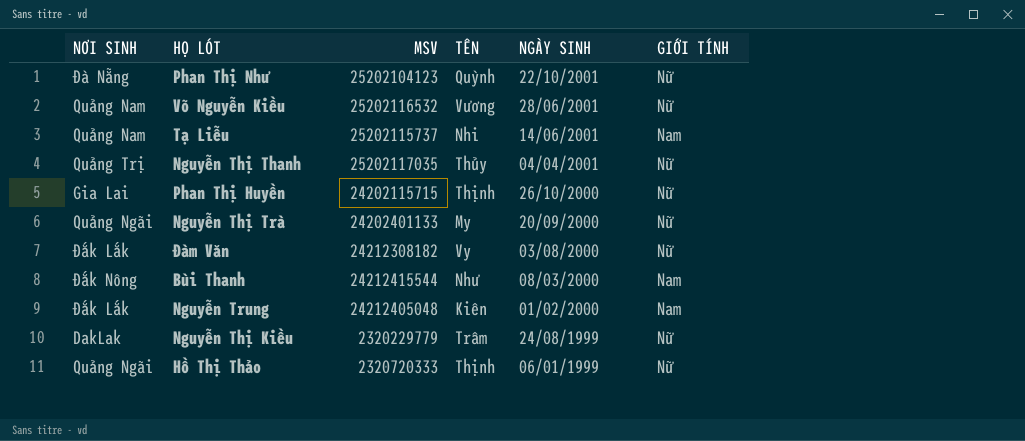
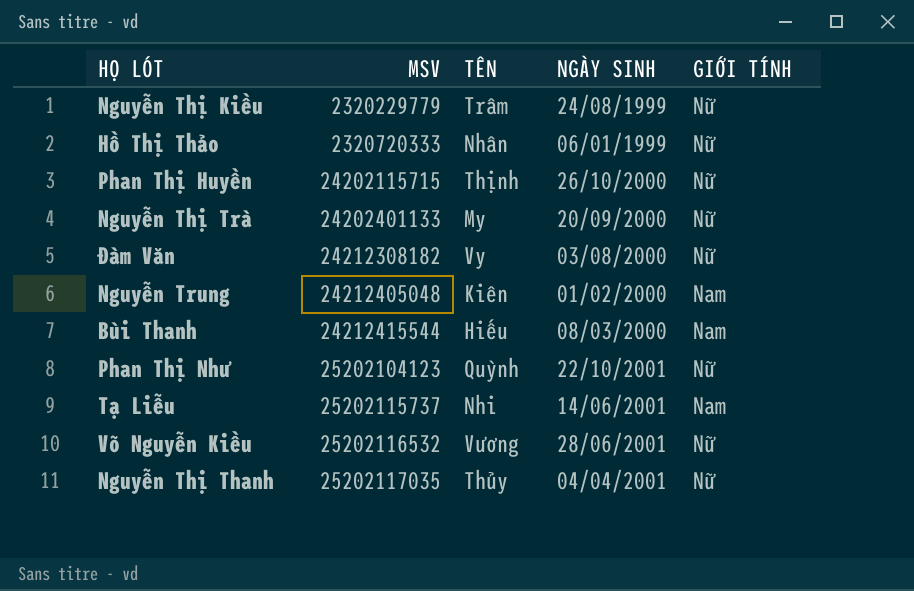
row order: NGÀY SINH descending -> MSV ascending
column NƠI SINH | position: 1 -> none
Hồ Thị Thảo | TÊN: Thịnh -> Nhân
Bùi Thanh | TÊN: Như -> Hiếu

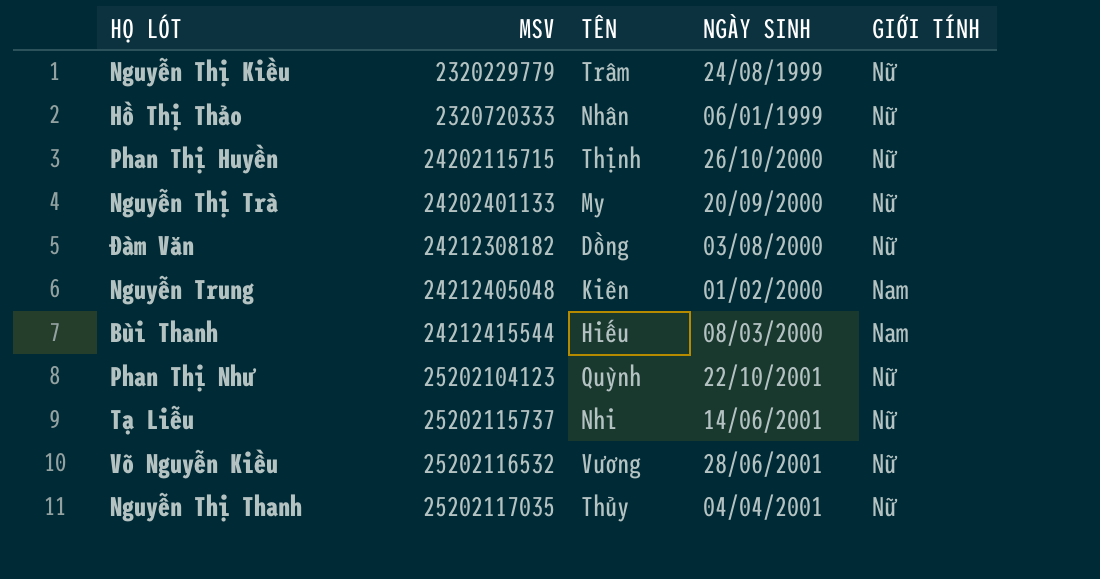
Đàm Văn | TÊN: Vy -> Dồng
Tạ Liễu | GIỚI TÍNH: Nam -> Nữ

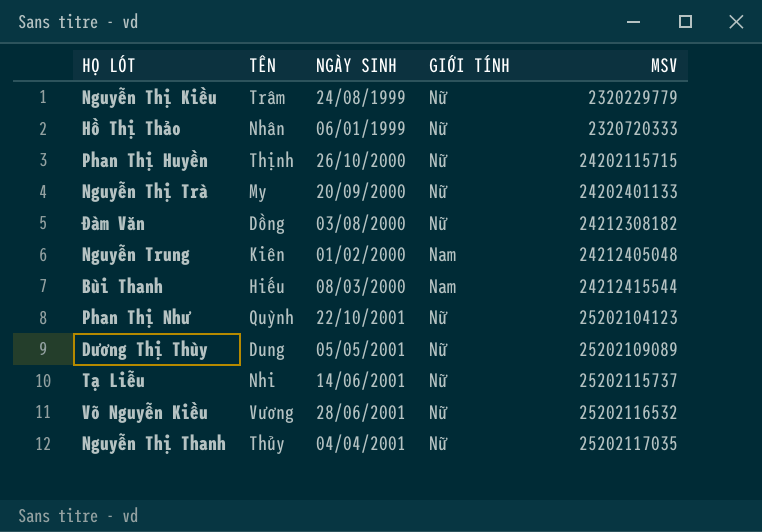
column MSV | position: 2 -> 5
row Dương Thị Thùy: none -> Dung | 05/05/2001 | Nữ | 25202109089

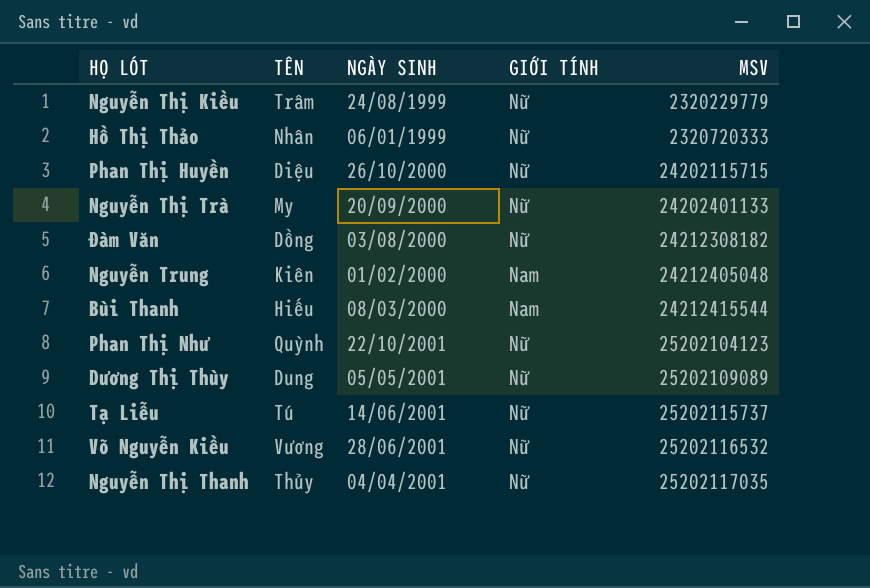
Phan Thị Huyền | TÊN: Thịnh -> Diệu
Tạ Liễu | TÊN: Nhi -> Tú

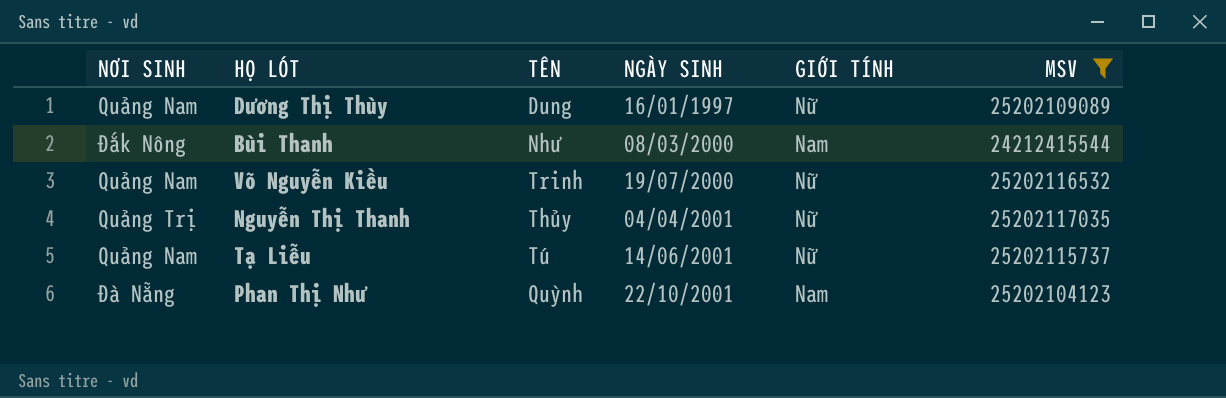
filter: none -> MSV >= 24212415544
row order: MSV ascending -> NGÀY SINH ascending
column NƠI SINH | position: none -> 1
Dương Thị Thùy | NGÀY SINH: 05/05/2001 -> 16/01/1997
Bùi Thanh | TÊN: Hiếu -> Như
Võ Nguyễn Kiều | TÊN: Vương -> Trinh
Võ Nguyễn Kiều | NGÀY SINH: 28/06/2001 -> 19/07/2000
Phan Thị Như | GIỚI TÍNH: Nữ -> Nam

